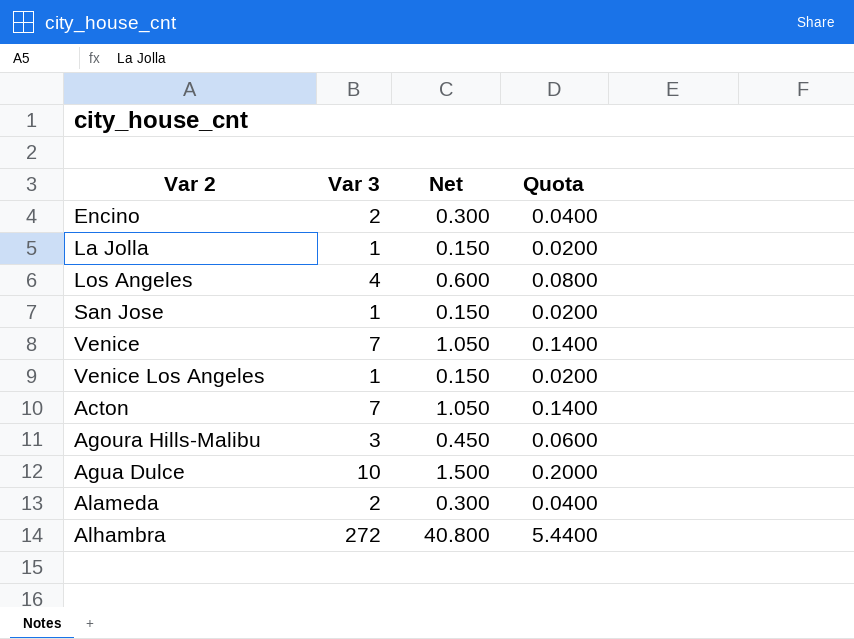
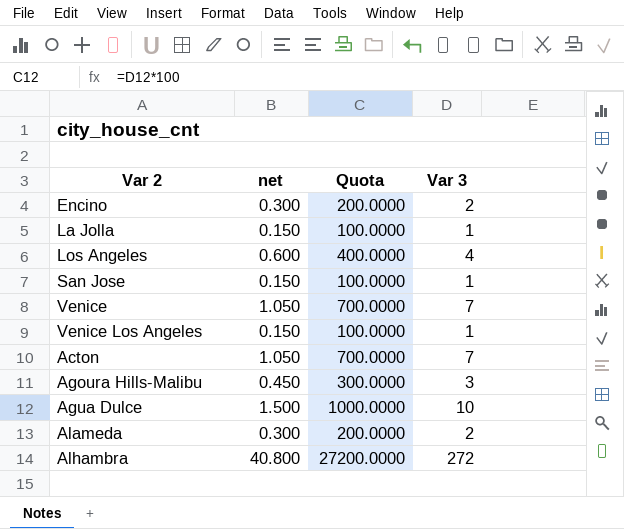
column name: Net -> net
column Quota | formula: [Var 3] * 0.02 -> [Var 3] * 100
column Var 3 | position: 2 -> 4

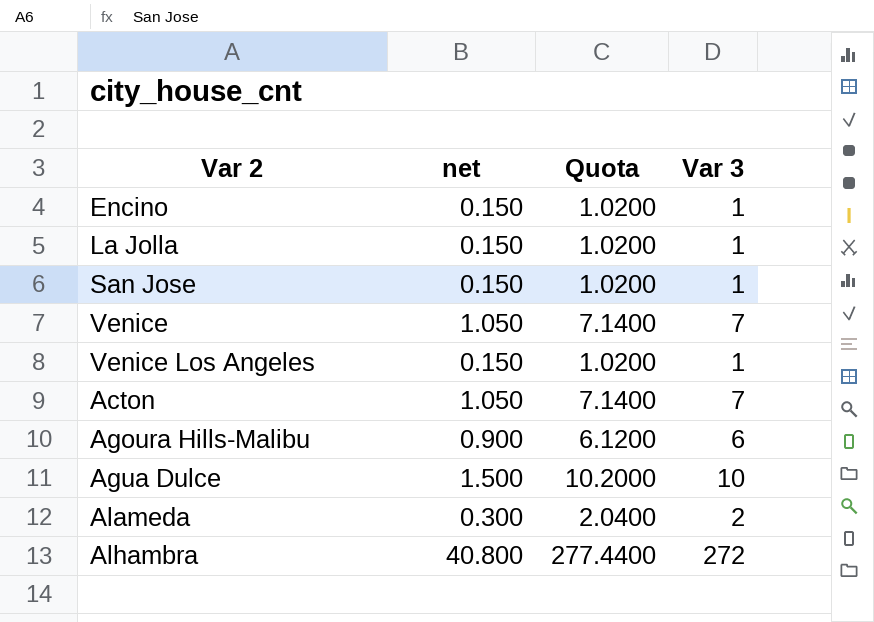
column Quota | formula: [Var 3] * 100 -> [Var 3] * 1.02
row Los Angeles: 0.600 | 400.0000 | 4 -> none
Encino | net: 0.300 -> 0.150
Encino | Var 3: 2 -> 1
Agoura Hills-Malibu | net: 0.450 -> 0.900
Agoura Hills-Malibu | Var 3: 3 -> 6

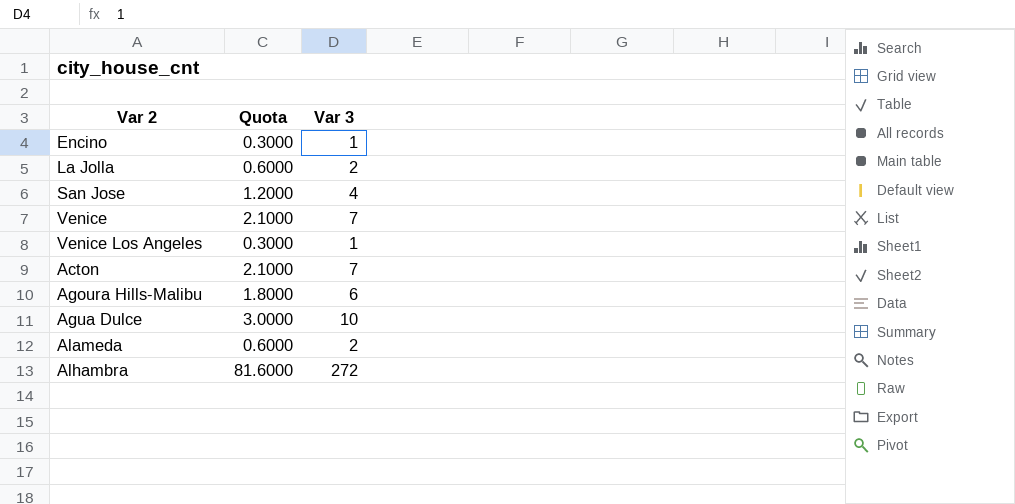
column net | formula: [Var 3] * 0.15 -> none
column Quota | formula: [Var 3] * 1.02 -> [Var 3] * 0.3
La Jolla | Var 3: 1 -> 2
San Jose | Var 3: 1 -> 4

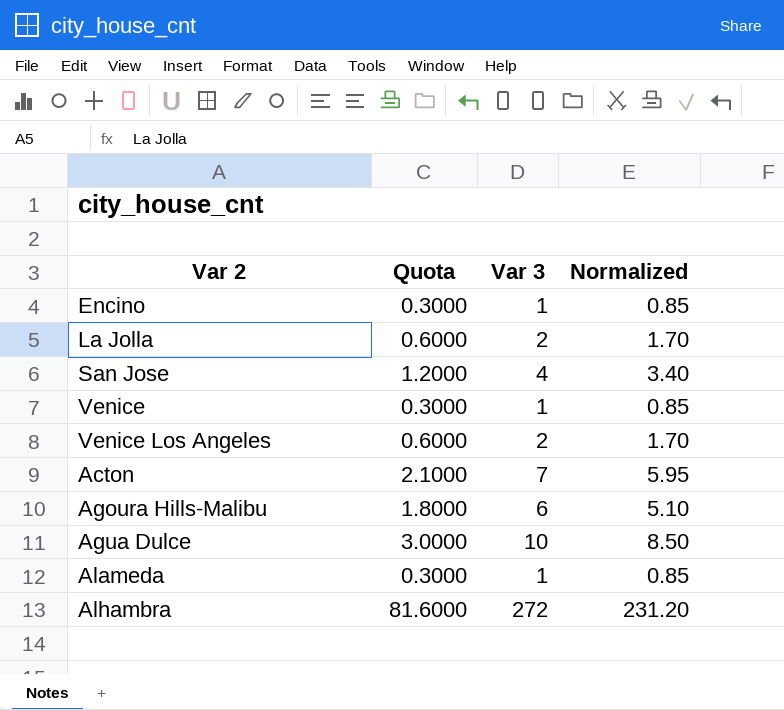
column Normalized | formula: none -> [Var 3] * 0.85
Venice | Quota: 2.1000 -> 0.3000
Venice | Var 3: 7 -> 1
Venice Los Angeles | Quota: 0.3000 -> 0.6000
Venice Los Angeles | Var 3: 1 -> 2
Alameda | Quota: 0.6000 -> 0.3000
Alameda | Var 3: 2 -> 1

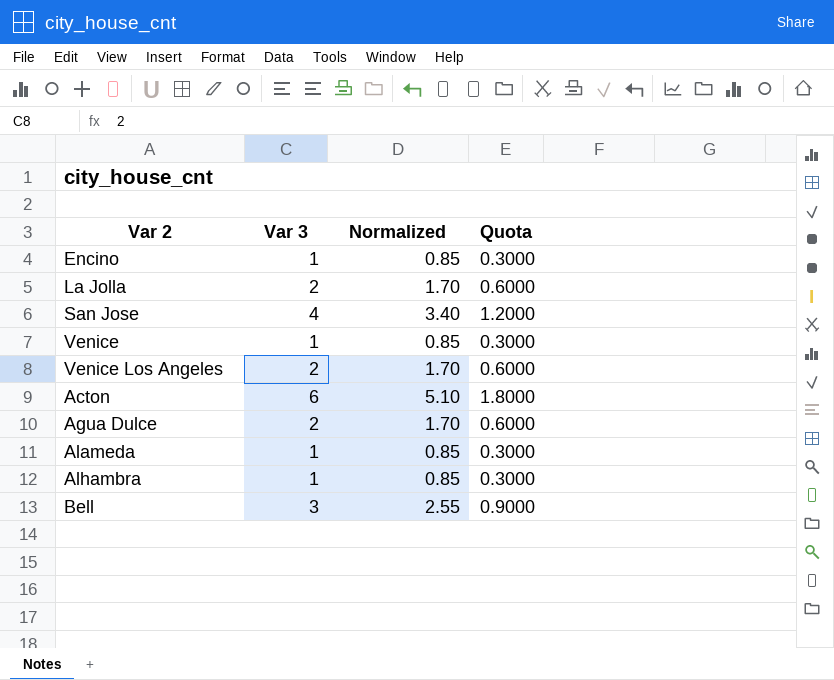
column Quota | position: 2 -> 4
row Agoura Hills-Malibu: 1.8000 | 6 | 5.10 -> none
Acton | Var 3: 7 -> 6
Acton | Normalized: 5.95 -> 5.10
Acton | Quota: 2.1000 -> 1.8000
Agua Dulce | Var 3: 10 -> 2
Agua Dulce | Normalized: 8.50 -> 1.70
Agua Dulce | Quota: 3.0000 -> 0.6000
Alhambra | Var 3: 272 -> 1
Alhambra | Normalized: 231.20 -> 0.85
Alhambra | Quota: 81.6000 -> 0.3000
row Bell: none -> 3 | 2.55 | 0.9000

